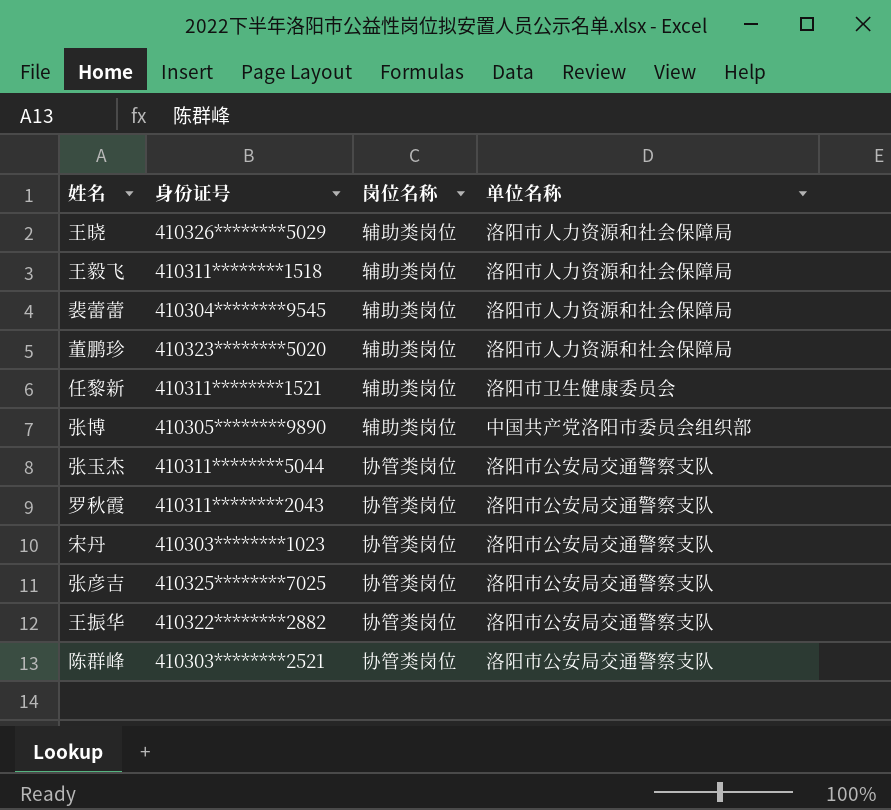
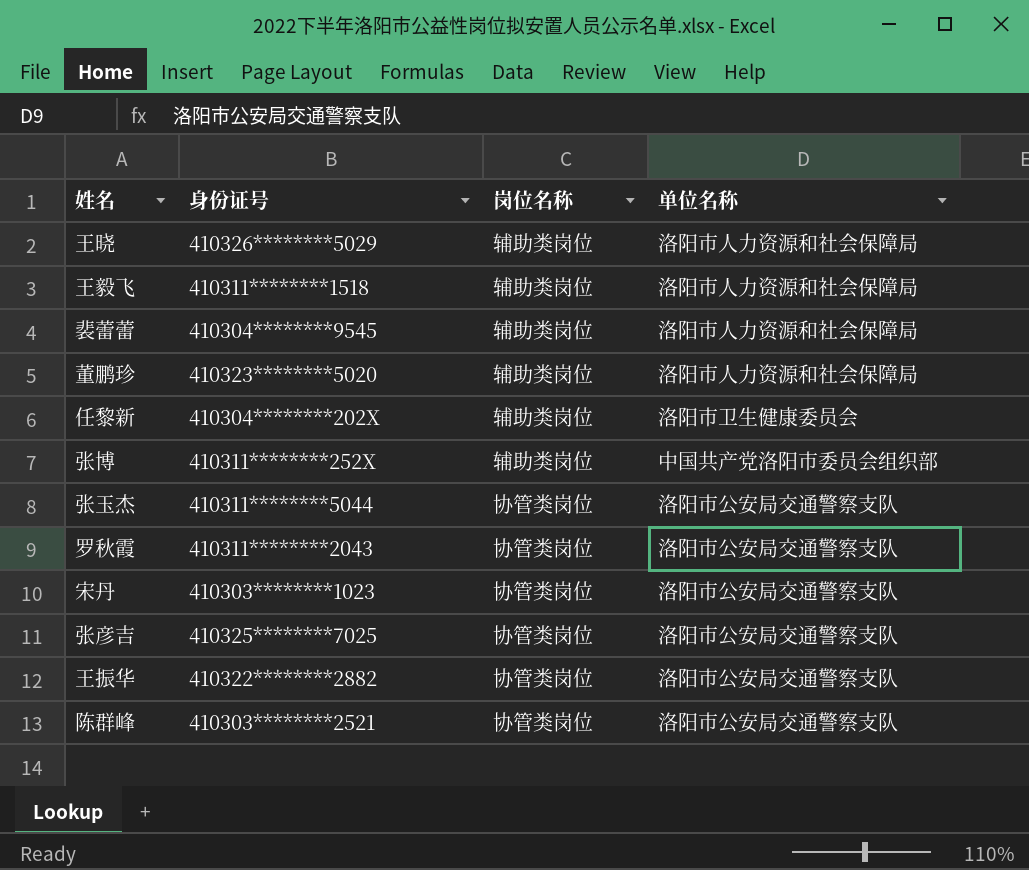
任黎新 | 身份证号: 410311********1521 -> 410304********202X
张博 | 身份证号: 410305********9890 -> 410311********252X

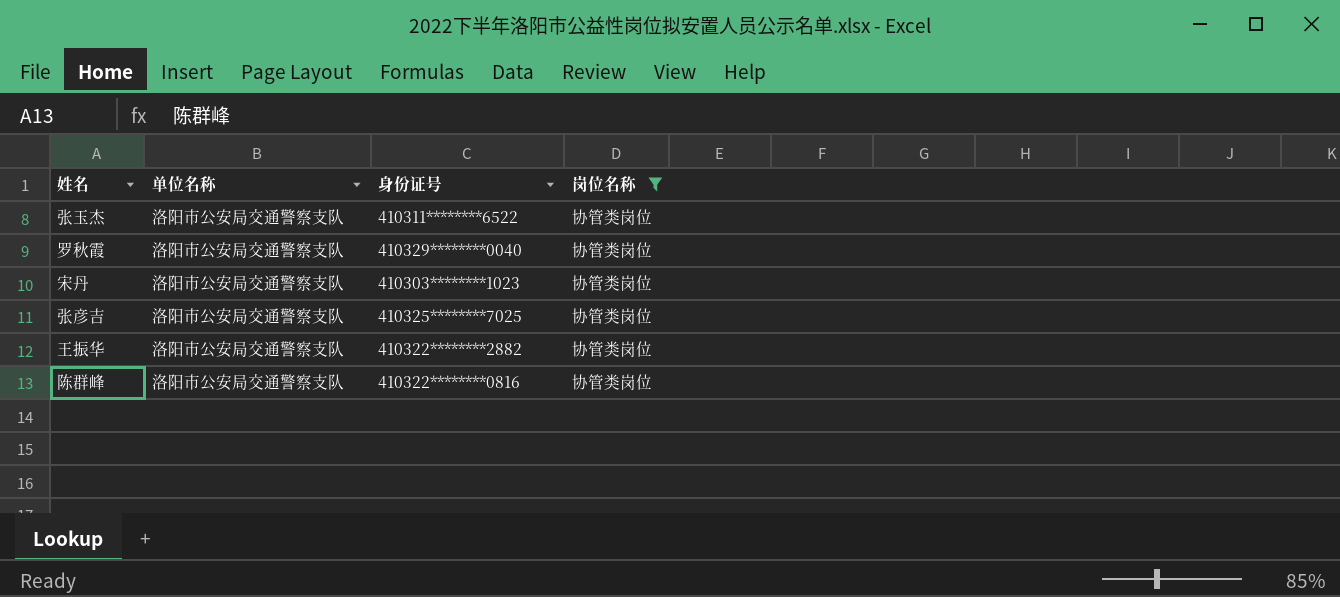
filter: none -> 岗位名称 = 协管类岗位
column 单位名称 | position: 4 -> 2
张玉杰 | 身份证号: 410311********5044 -> 410311********6522
罗秋霞 | 身份证号: 410311********2043 -> 410329********0040
陈群峰 | 身份证号: 410303********2521 -> 410322********0816

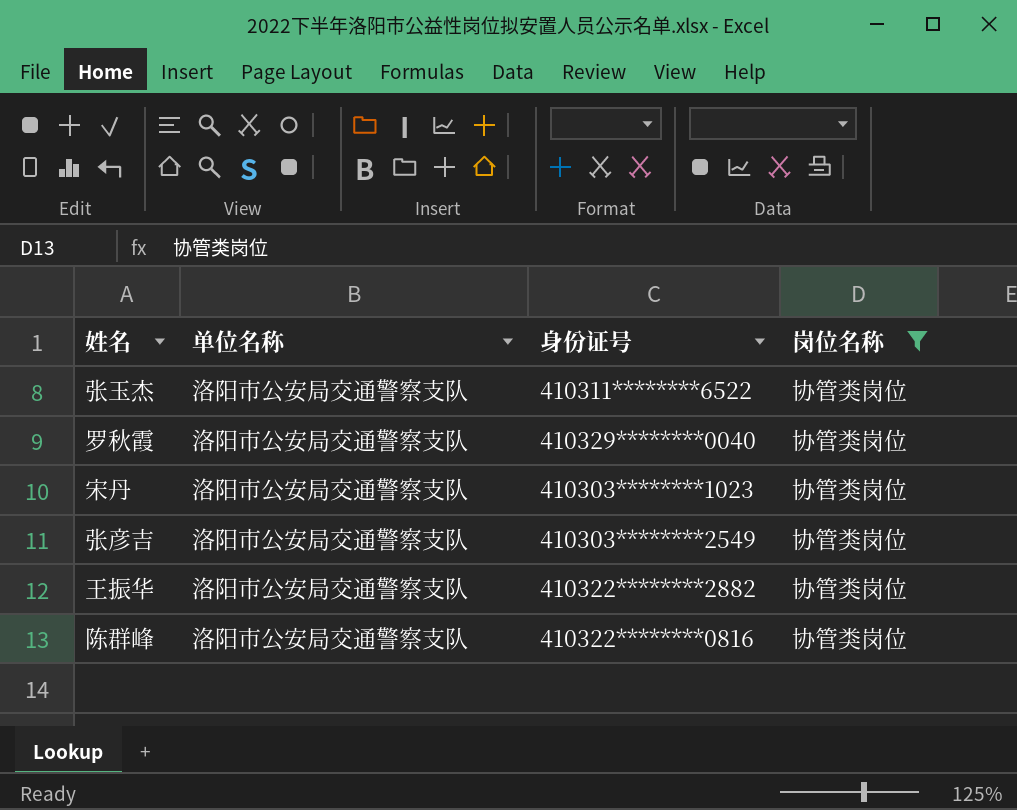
张彦吉 | 身份证号: 410325********7025 -> 410303********2549

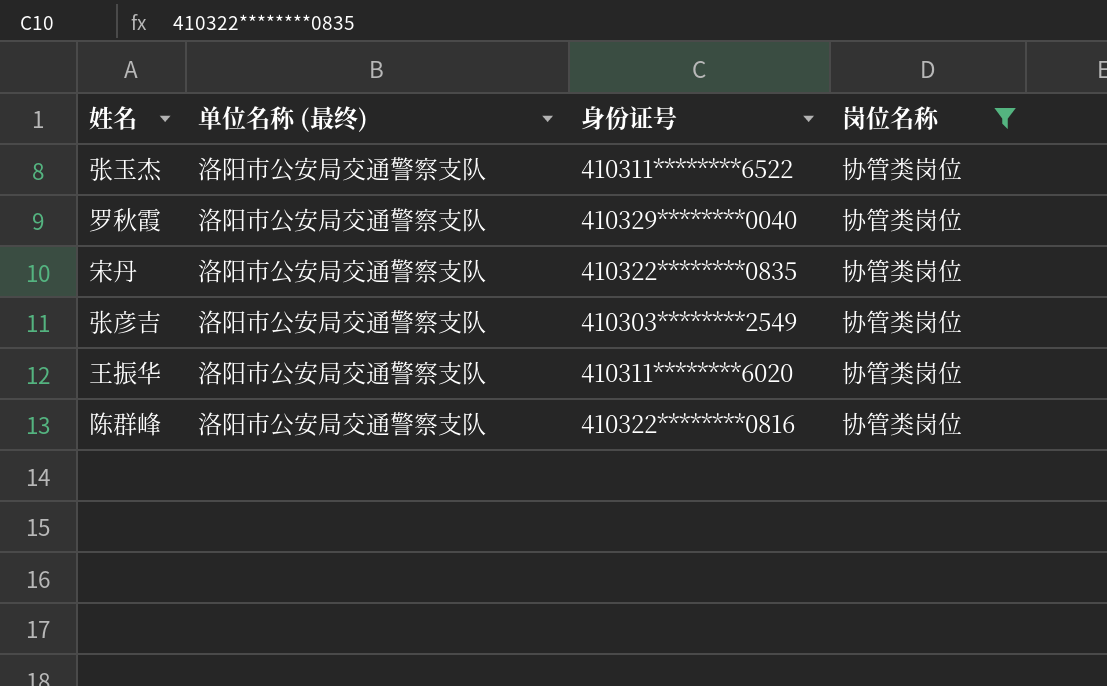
column name: 单位名称 -> 单位名称 (最终)
宋丹 | 身份证号: 410303********1023 -> 410322********0835
王振华 | 身份证号: 410322********2882 -> 410311********6020

